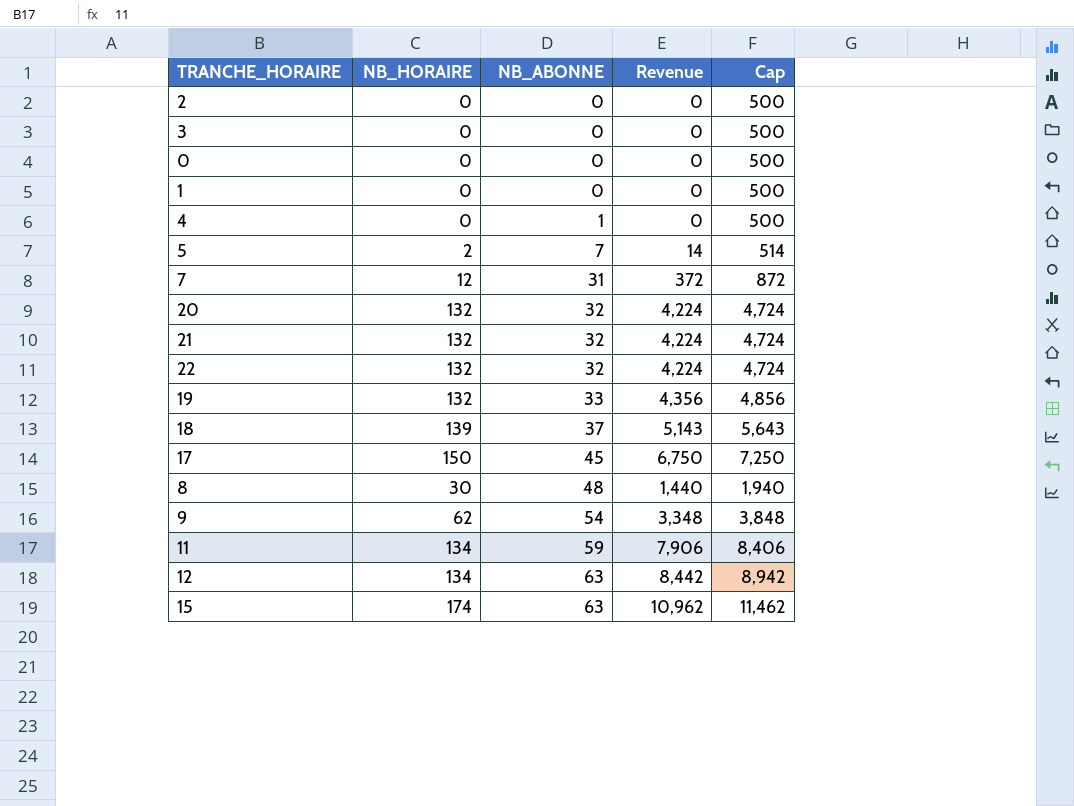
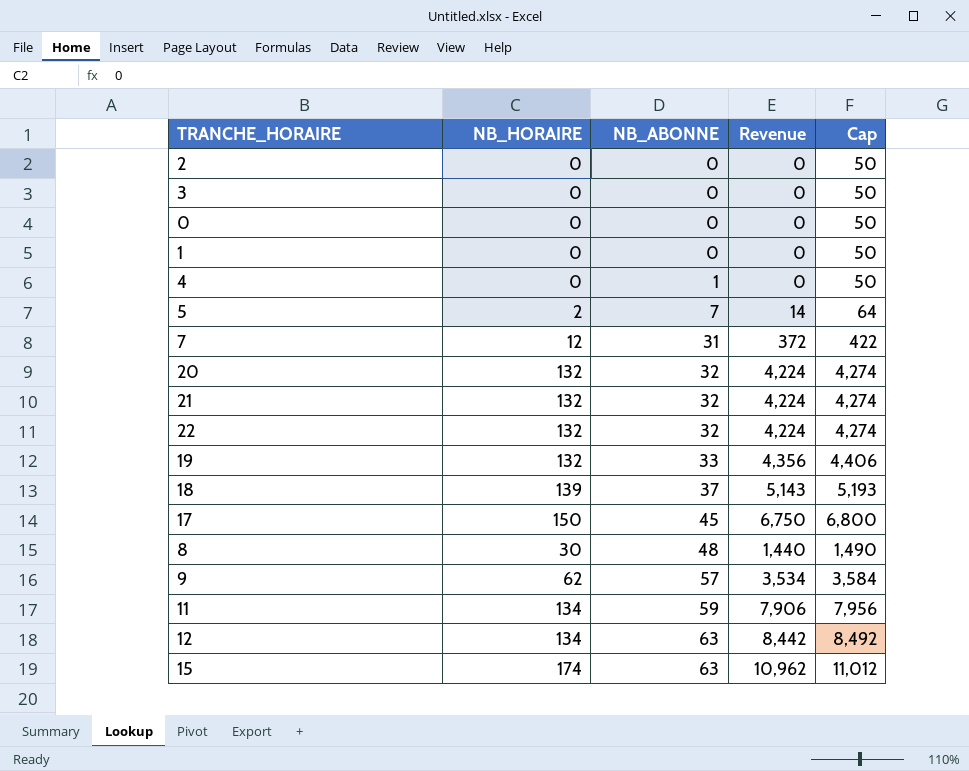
column Cap | formula: [Revenue] + 500 -> [Revenue] + 50
9 | NB_ABONNE: 54 -> 57
9 | Revenue: 3,348 -> 3,534

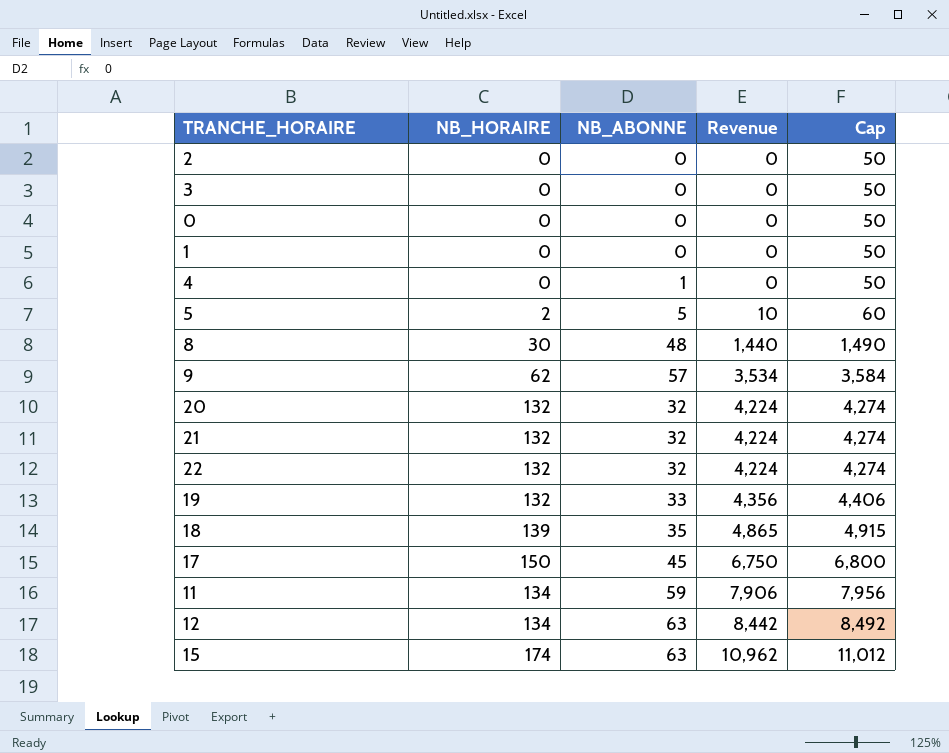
row order: NB_ABONNE ascending -> Revenue ascending
row 7: 12 | 31 | 372 | 422 -> none
5 | NB_ABONNE: 7 -> 5
5 | Revenue: 14 -> 10
5 | Cap: 64 -> 60
18 | NB_ABONNE: 37 -> 35
18 | Revenue: 5,143 -> 4,865
18 | Cap: 5,193 -> 4,915

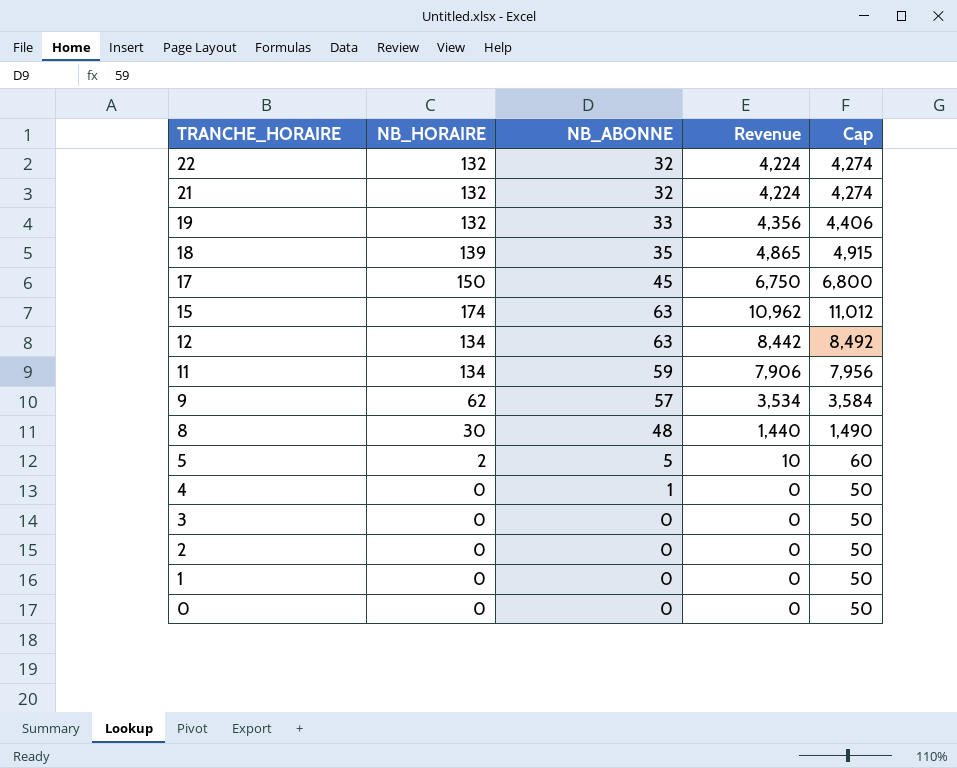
row order: Revenue ascending -> TRANCHE_HORAIRE descending
row 20: 132 | 32 | 4,224 | 4,274 -> none

